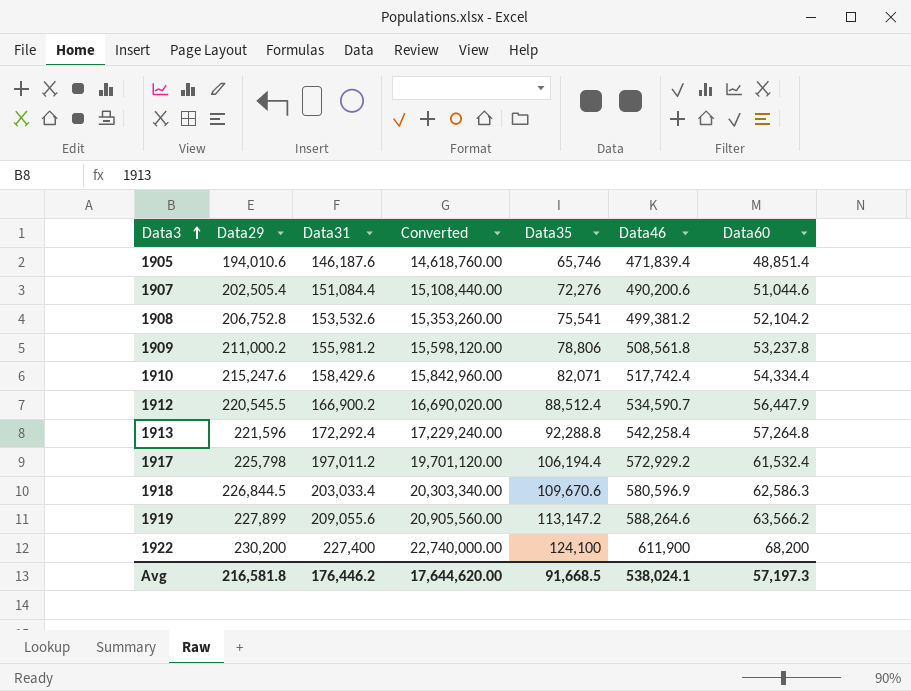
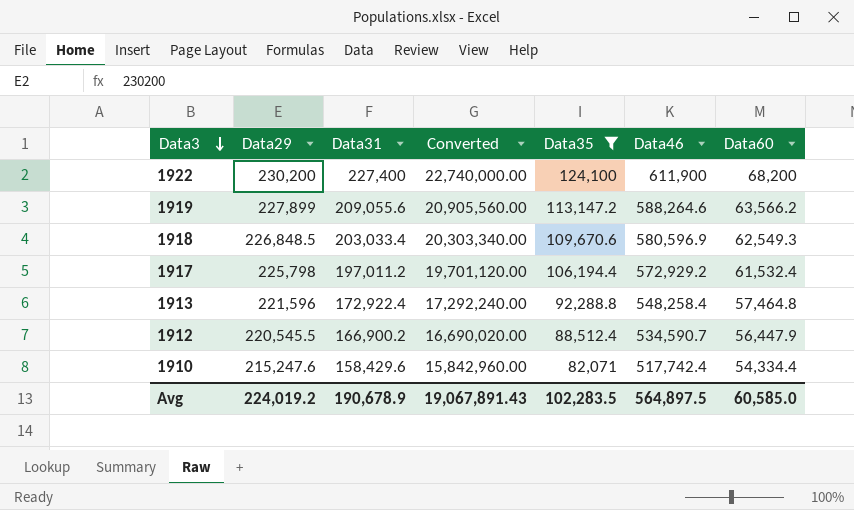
filter: none -> Data35 >= 82,071
row order: Data3 ascending -> Data3 descending
1918 | Data29: 226,844.5 -> 226,848.5
1918 | Data60: 62,586.3 -> 62,549.3
1913 | Data31: 172,292.4 -> 172,922.4
1913 | Converted: 17,229,240.00 -> 17,292,240.00
1913 | Data46: 542,258.4 -> 548,258.4
1913 | Data60: 57,264.8 -> 57,464.8
Avg | Data29: 216,581.8 -> 224,019.2
Avg | Data31: 176,446.2 -> 190,678.9
Avg | Converted: 17,644,620.00 -> 19,067,891.43
Avg | Data35: 91,668.5 -> 102,283.5
Avg | Data46: 538,024.1 -> 564,897.5
Avg | Data60: 57,197.3 -> 60,585.0

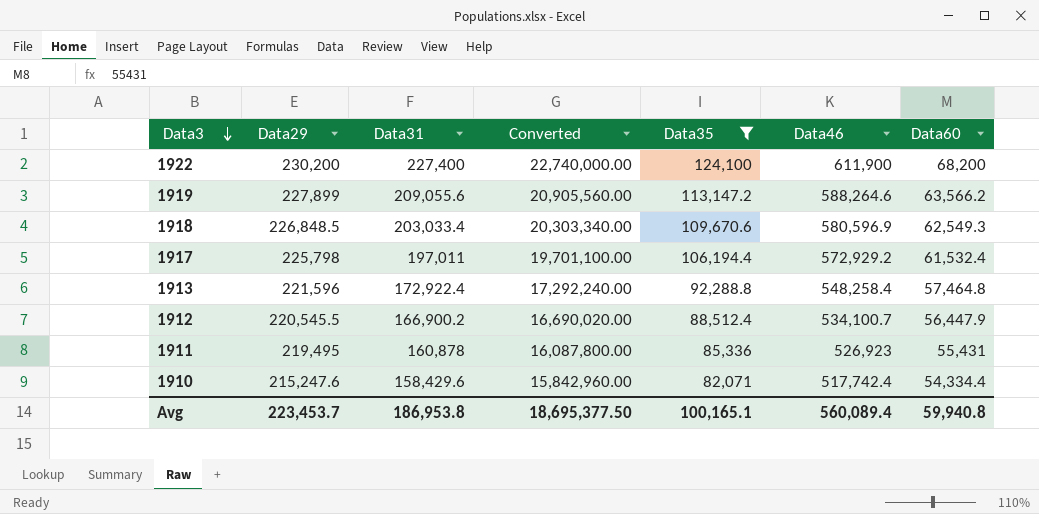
1917 | Data31: 197,011.2 -> 197,011
1917 | Converted: 19,701,120.00 -> 19,701,100.00
1912 | Data46: 534,590.7 -> 534,100.7
row 1911: none -> 219,495 | 160,878 | 16,087,800.00 | 85,336 | 526,923 | 55,431
Avg | Data29: 224,019.2 -> 223,453.7
Avg | Data31: 190,678.9 -> 186,953.8
Avg | Converted: 19,067,891.43 -> 18,695,377.50
Avg | Data35: 102,283.5 -> 100,165.1
Avg | Data46: 564,897.5 -> 560,089.4
Avg | Data60: 60,585.0 -> 59,940.8

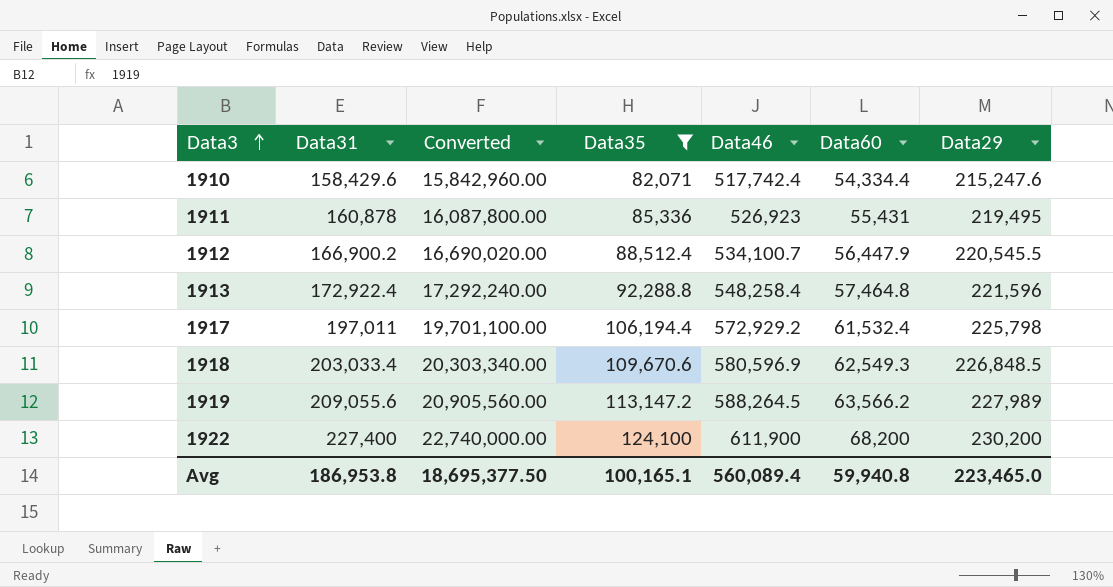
row order: Data3 descending -> Data3 ascending
column Data29 | position: 2 -> 7
1919 | Data46: 588,264.6 -> 588,264.5
1919 | Data29: 227,899 -> 227,989
Avg | Data29: 223,453.7 -> 223,465.0

